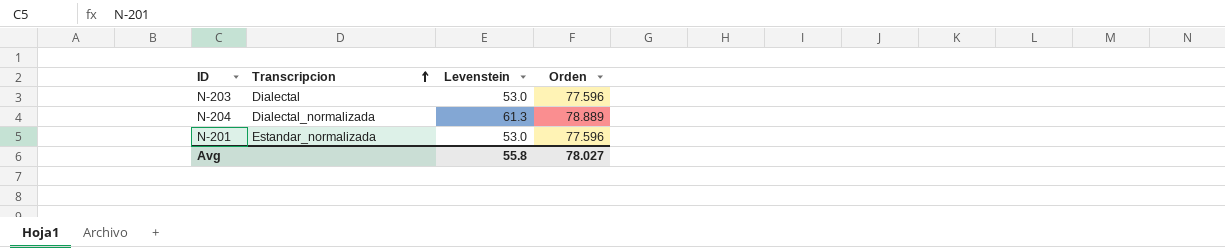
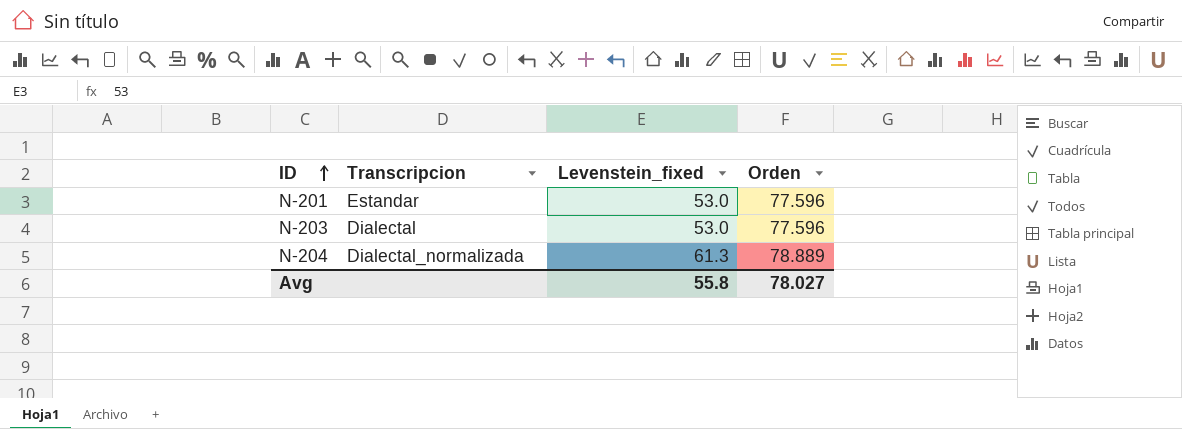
row order: Transcripcion ascending -> ID ascending
column name: Levenstein -> Levenstein_fixed
N-201 | Transcripcion: Estandar_normalizada -> Estandar

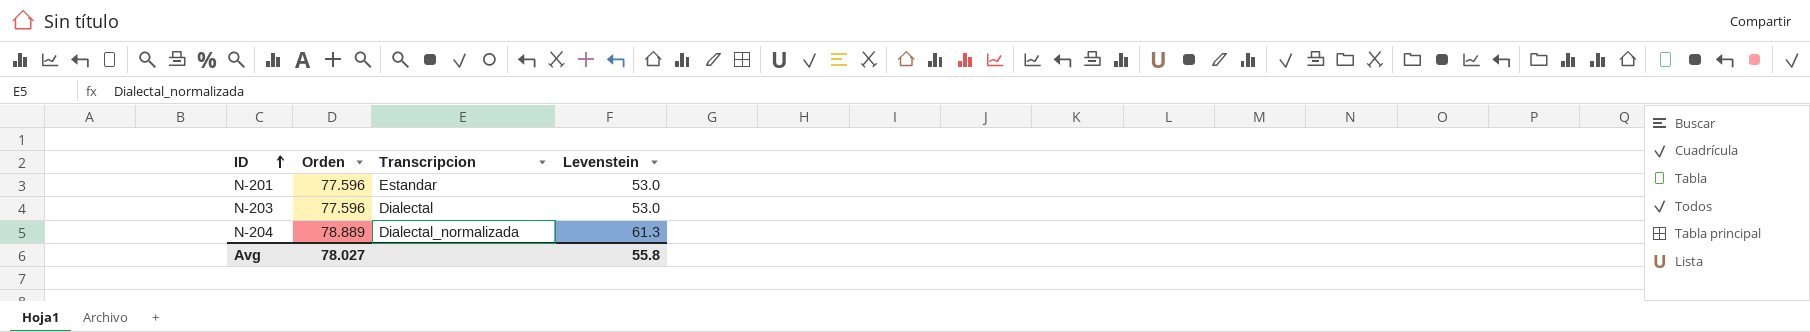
column Orden | position: 4 -> 2
column name: Levenstein_fixed -> Levenstein

